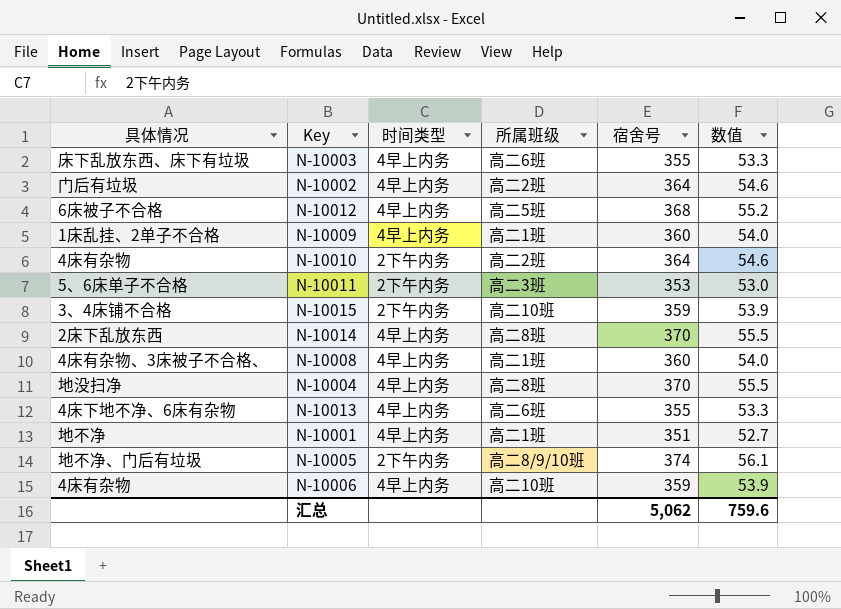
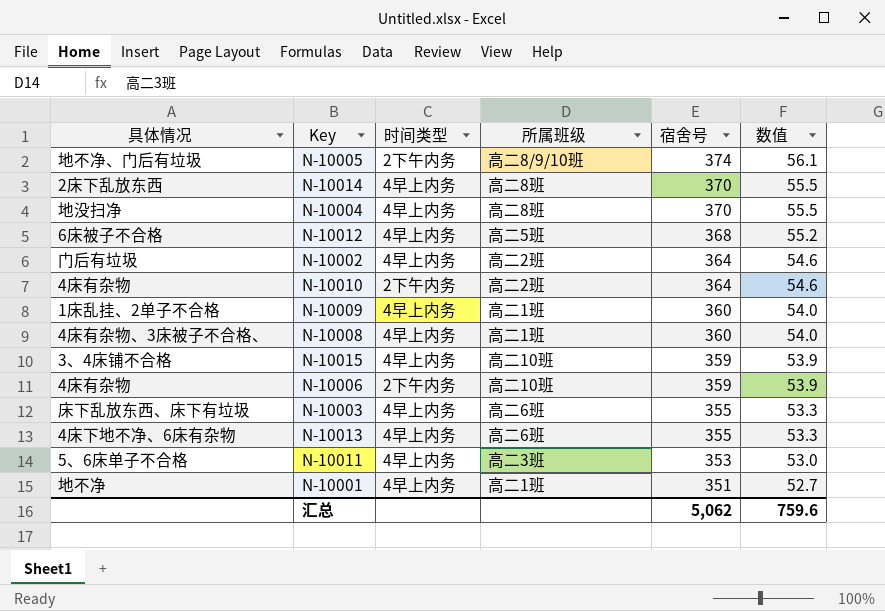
row order: none -> 宿舍号 descending
N-10015 | 时间类型: 2下午内务 -> 4早上内务
N-10006 | 时间类型: 4早上内务 -> 2下午内务
N-10011 | 时间类型: 2下午内务 -> 4早上内务

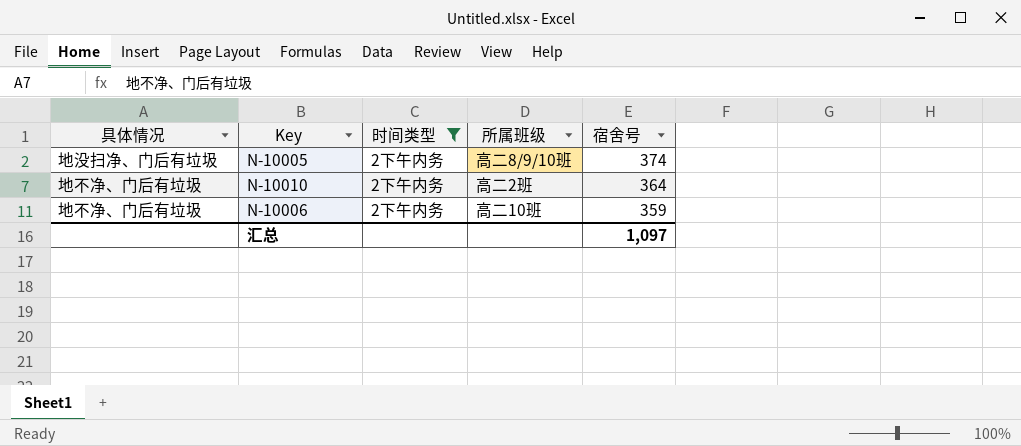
filter: none -> 时间类型 = 2下午内务
column 数值 | formula: [宿舍号] * 0.15 -> none
N-10005 | 具体情况: 地不净、门后有垃圾 -> 地没扫净、门后有垃圾
N-10010 | 具体情况: 4床有杂物 -> 地不净、门后有垃圾
N-10006 | 具体情况: 4床有杂物 -> 地不净、门后有垃圾
汇总 | 宿舍号: 5,062 -> 1,097

